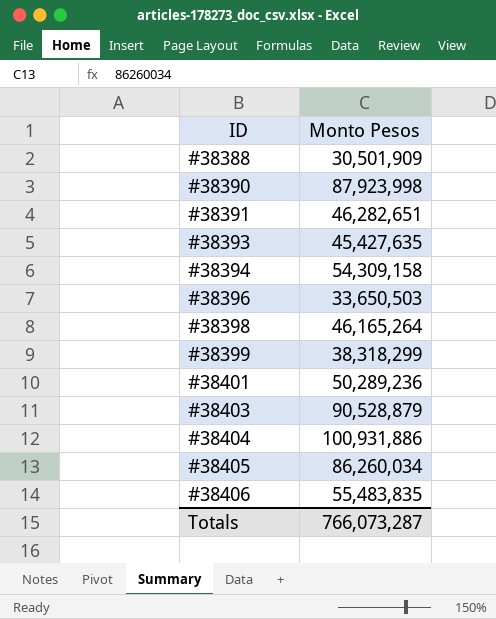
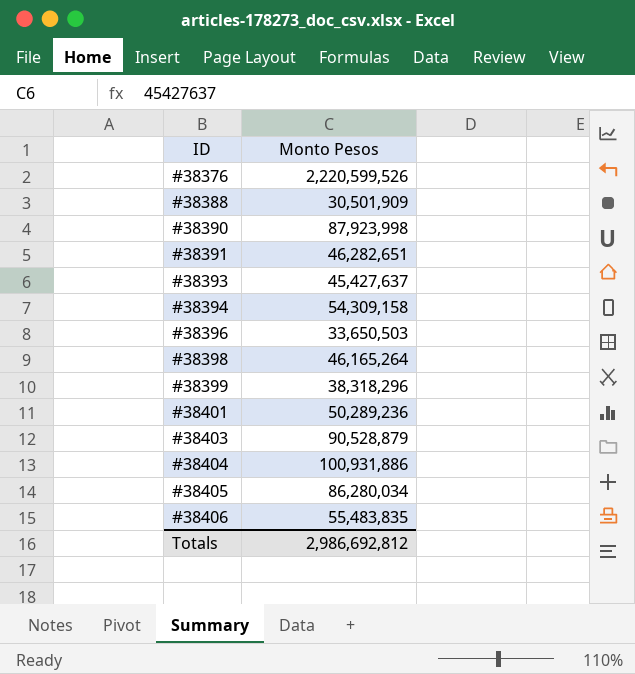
row #38376: none -> 2,220,599,526
#38393 | Monto Pesos: 45,427,635 -> 45,427,637
#38399 | Monto Pesos: 38,318,299 -> 38,318,296
#38405 | Monto Pesos: 86,260,034 -> 86,280,034
Totals | Monto Pesos: 766,073,287 -> 2,986,692,812

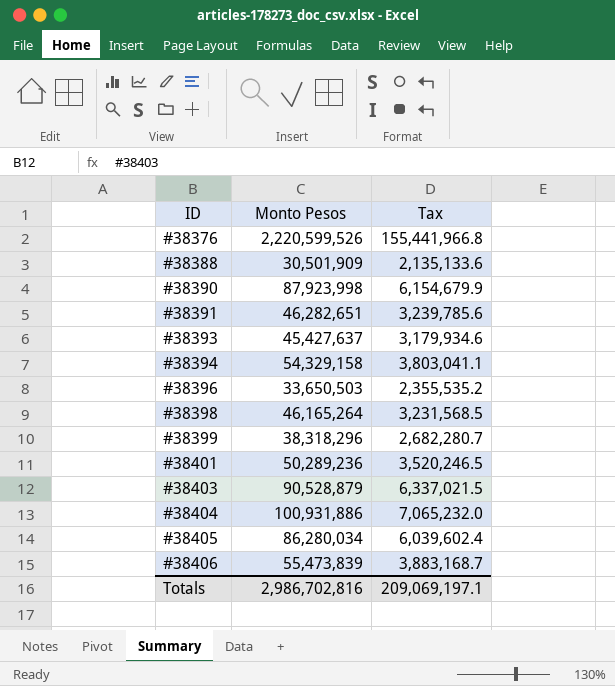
column Tax | formula: none -> [Monto Pesos] * 0.07
#38394 | Monto Pesos: 54,309,158 -> 54,329,158
#38406 | Monto Pesos: 55,483,835 -> 55,473,839
Totals | Monto Pesos: 2,986,692,812 -> 2,986,702,816

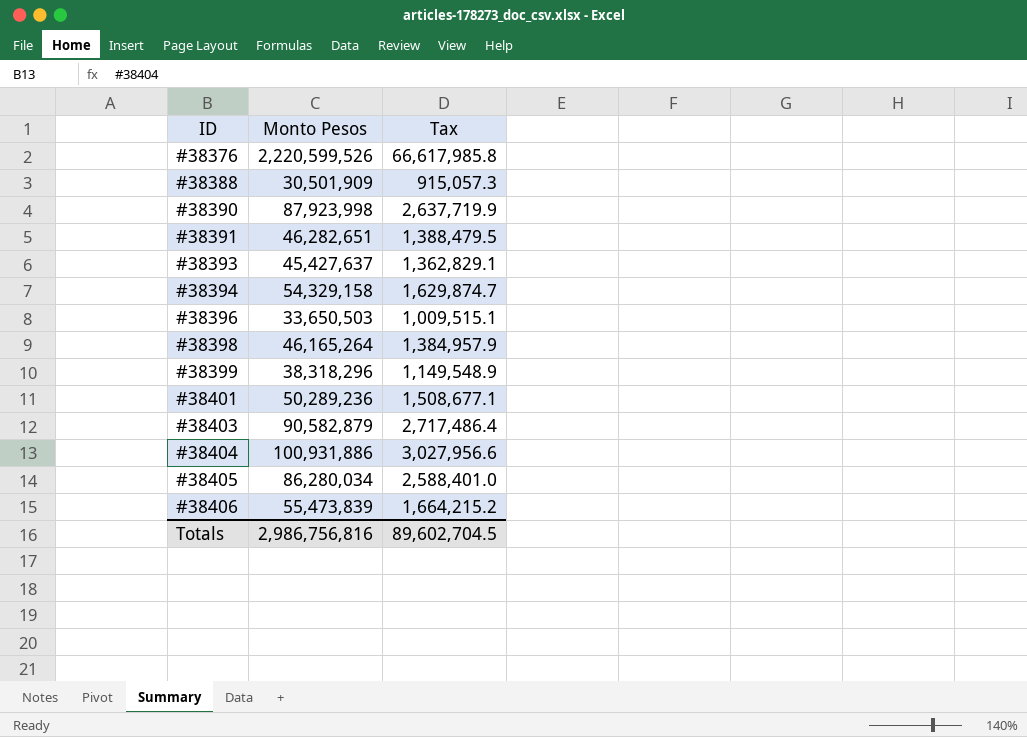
column Tax | formula: [Monto Pesos] * 0.07 -> [Monto Pesos] * 0.03
#38403 | Monto Pesos: 90,528,879 -> 90,582,879
Totals | Monto Pesos: 2,986,702,816 -> 2,986,756,816
Totals | Tax: 209,069,197.1 -> 89,602,704.5

